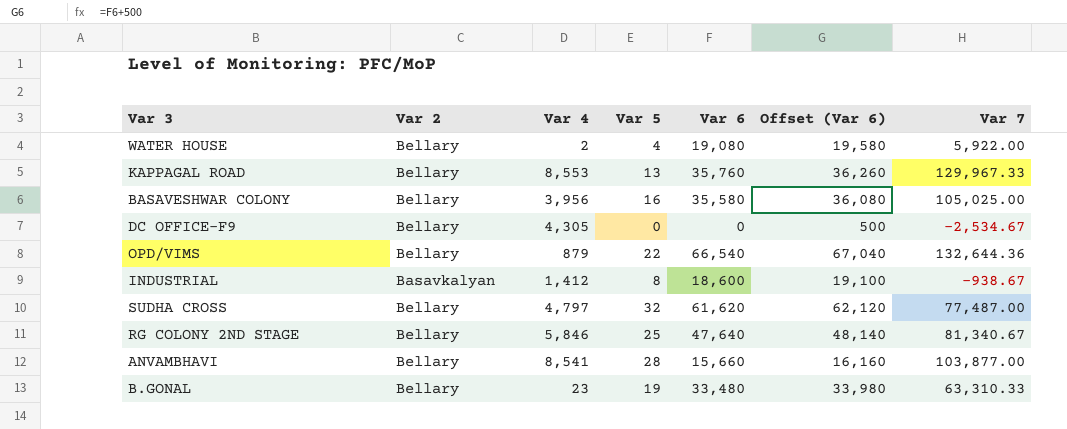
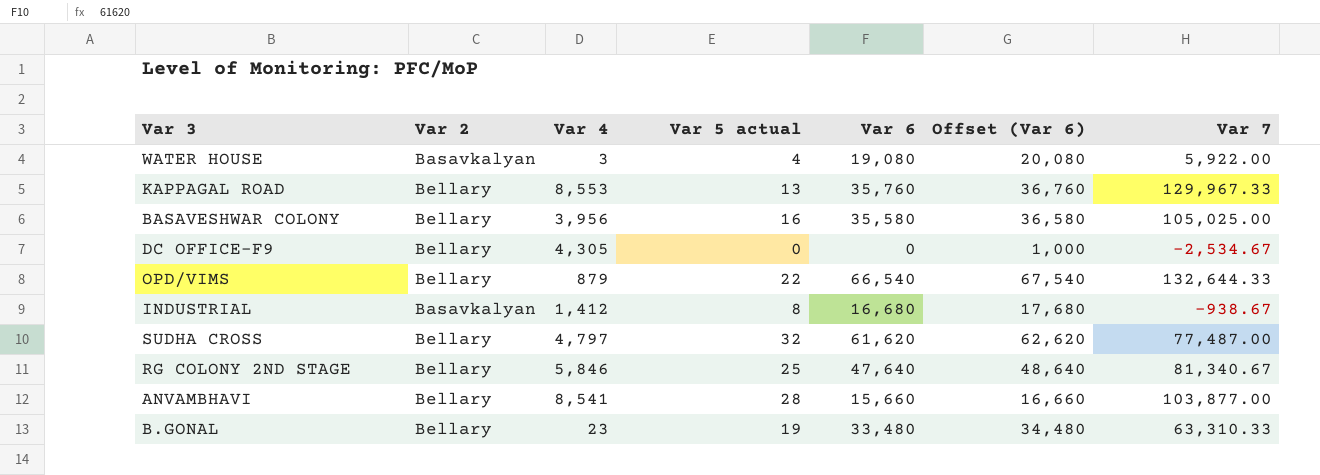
column name: Var 5 -> Var 5 actual
column Offset (Var 6) | formula: [Var 6] + 500 -> [Var 6] + 1000
WATER HOUSE | Var 2: Bellary -> Basavkalyan
WATER HOUSE | Var 4: 2 -> 3
OPD/VIMS | Var 7: 132,644.36 -> 132,644.33
INDUSTRIAL | Var 6: 18,600 -> 16,680

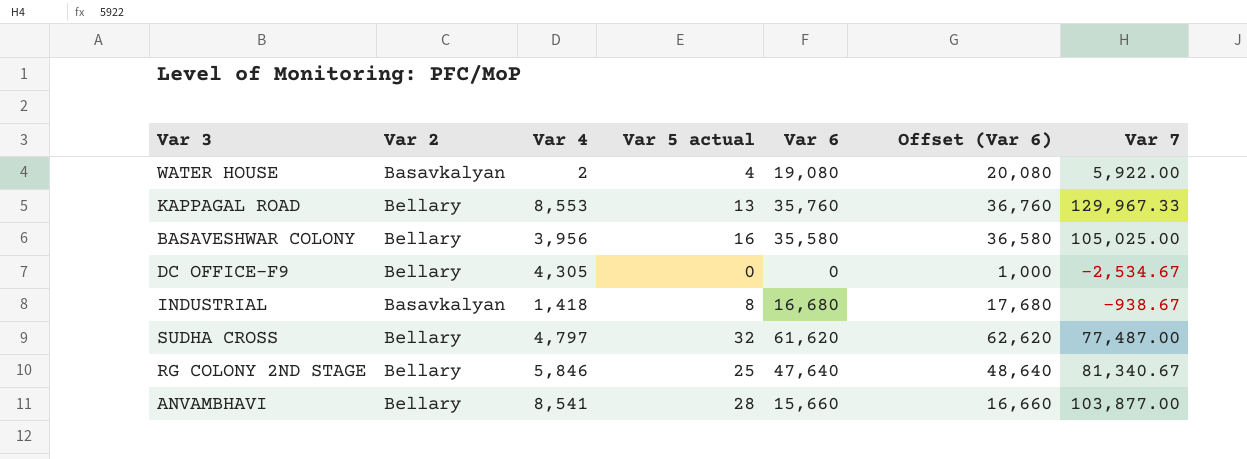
row OPD/VIMS: Bellary | 879 | 22 | 66,540 | 67,540 | 132,644.33 -> none
row B.GONAL: Bellary | 23 | 19 | 33,480 | 34,480 | 63,310.33 -> none
WATER HOUSE | Var 4: 3 -> 2
INDUSTRIAL | Var 4: 1,412 -> 1,418

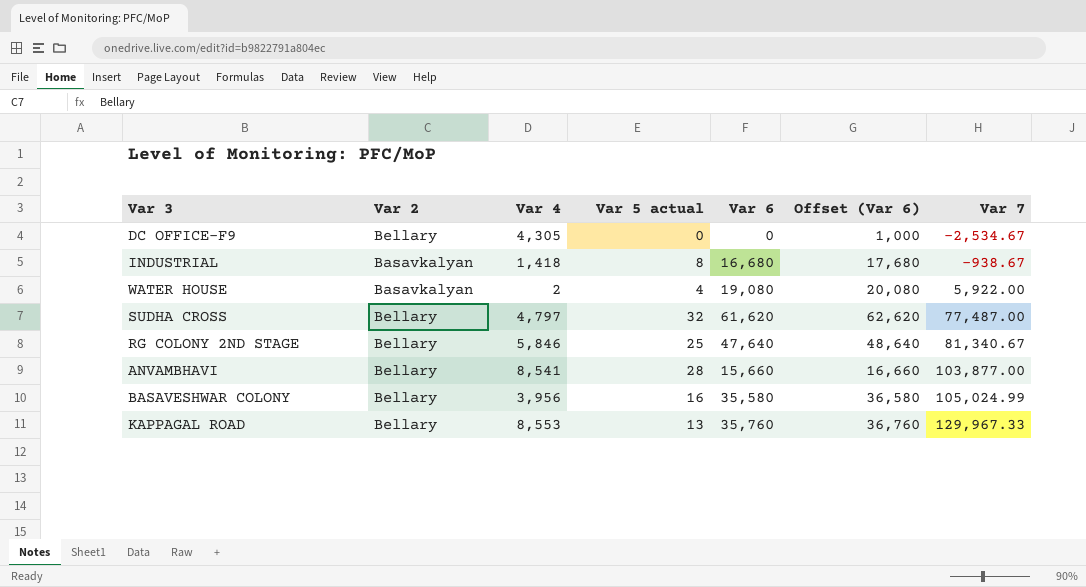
row order: none -> Var 7 ascending
BASAVESHWAR COLONY | Var 7: 105,025.00 -> 105,024.99

